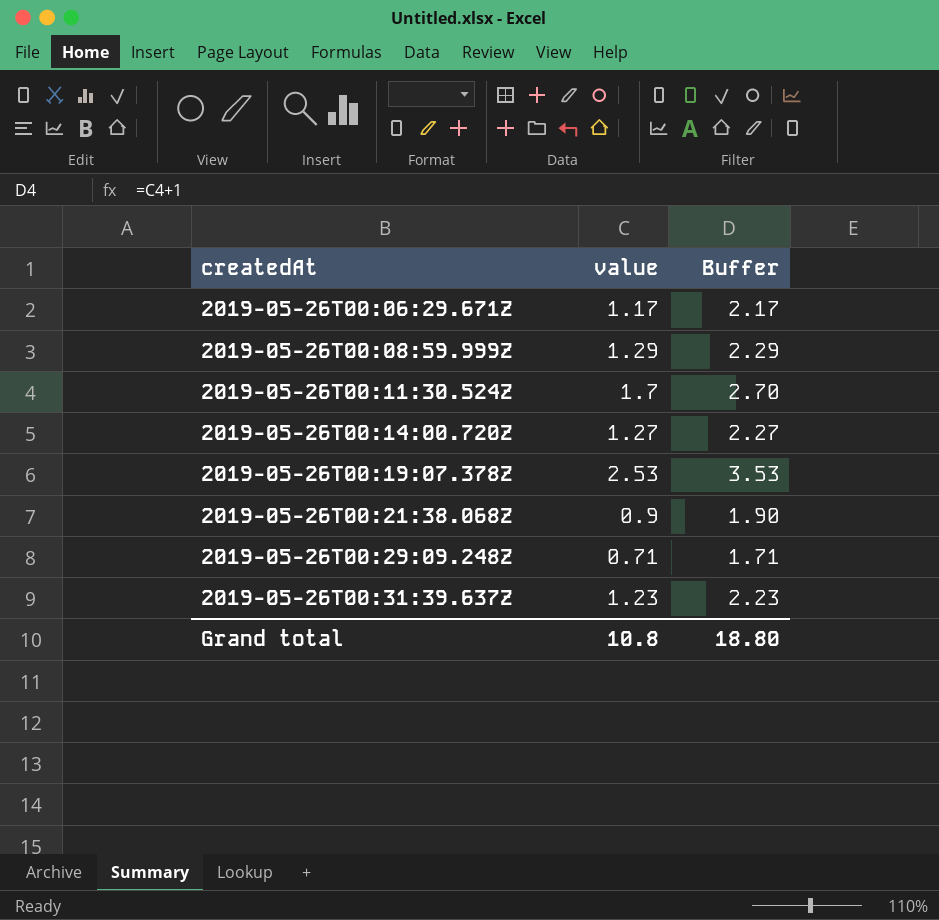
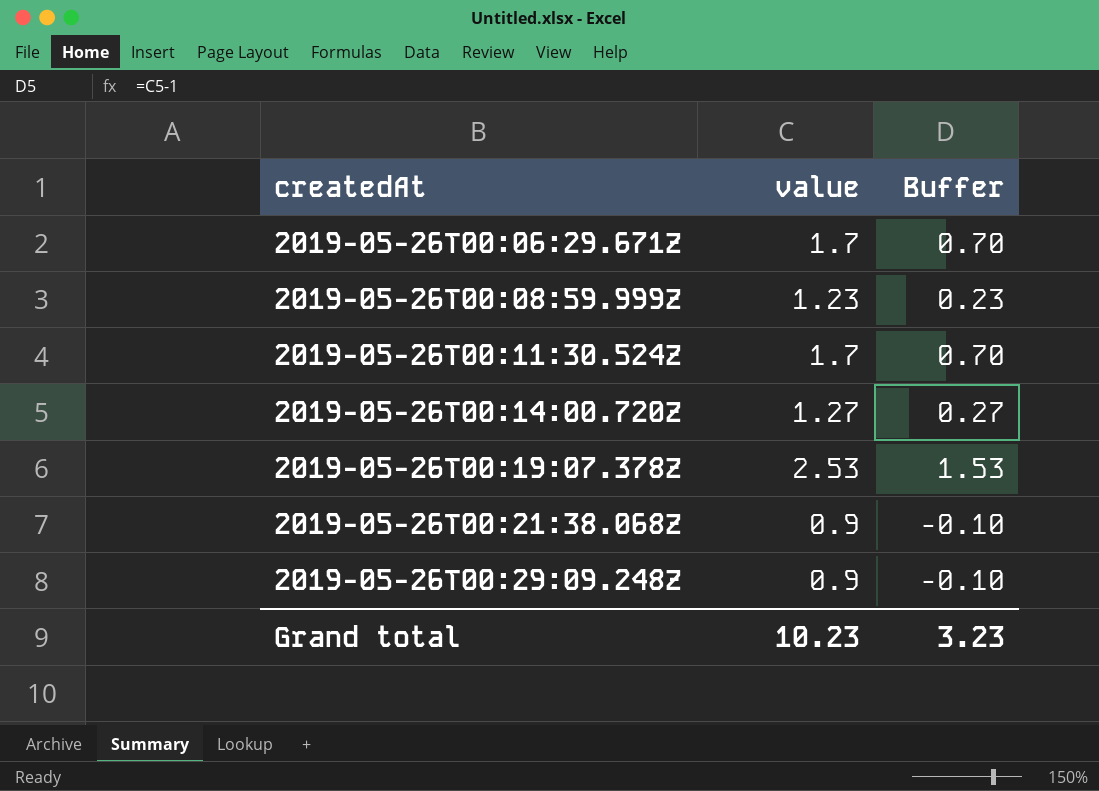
column Buffer | formula: [value] + 1 -> [value] - 1
row 2019-05-26T00:31:39.637Z: 1.23 | 2.23 -> none
2019-05-26T00:06:29.671Z | value: 1.17 -> 1.7
2019-05-26T00:08:59.999Z | value: 1.29 -> 1.23
2019-05-26T00:29:09.248Z | value: 0.71 -> 0.9
Grand total | value: 10.8 -> 10.23
Grand total | Buffer: 18.80 -> 3.23

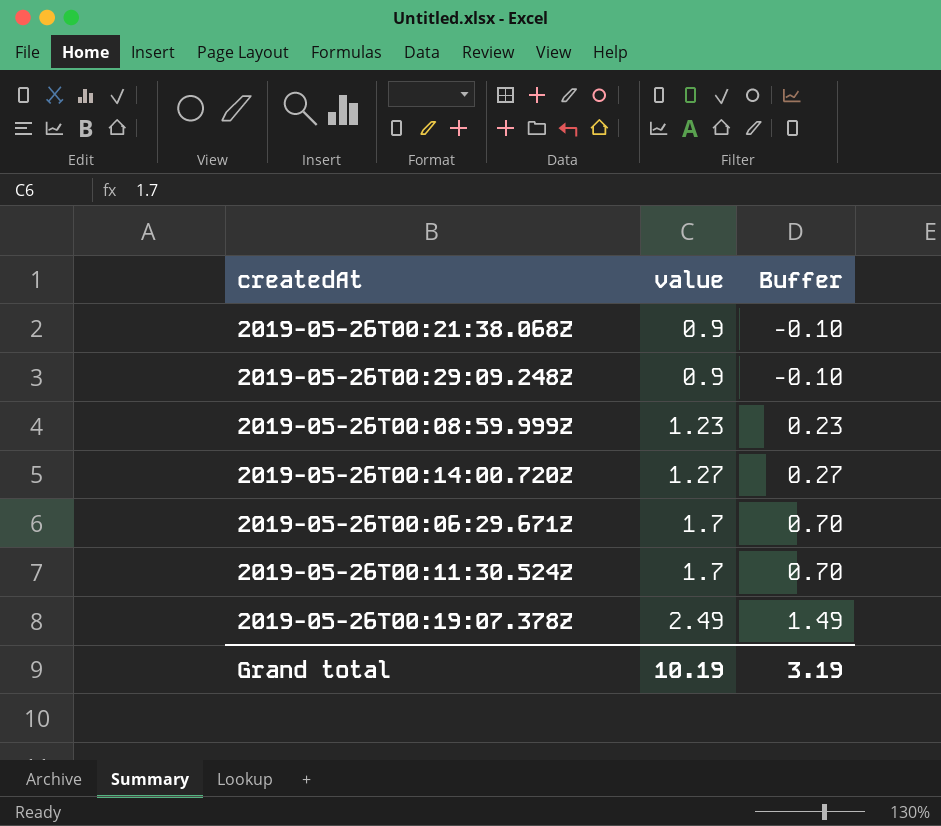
row order: createdAt ascending -> value ascending
2019-05-26T00:19:07.378Z | value: 2.53 -> 2.49
2019-05-26T00:19:07.378Z | Buffer: 1.53 -> 1.49
Grand total | value: 10.23 -> 10.19
Grand total | Buffer: 3.23 -> 3.19

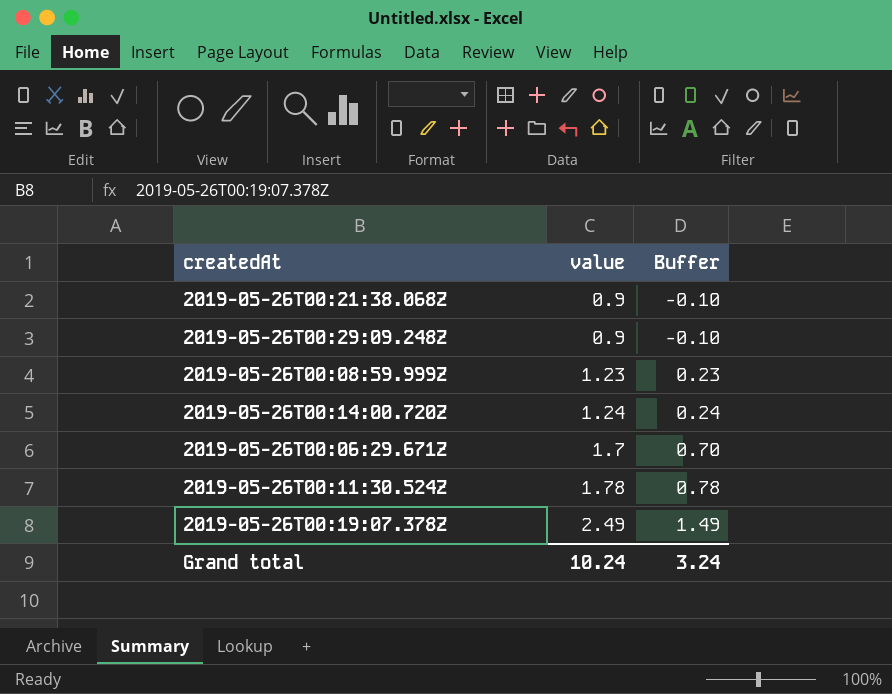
2019-05-26T00:14:00.720Z | value: 1.27 -> 1.24
2019-05-26T00:14:00.720Z | Buffer: 0.27 -> 0.24
2019-05-26T00:11:30.524Z | value: 1.7 -> 1.78
2019-05-26T00:11:30.524Z | Buffer: 0.70 -> 0.78
Grand total | value: 10.19 -> 10.24
Grand total | Buffer: 3.19 -> 3.24

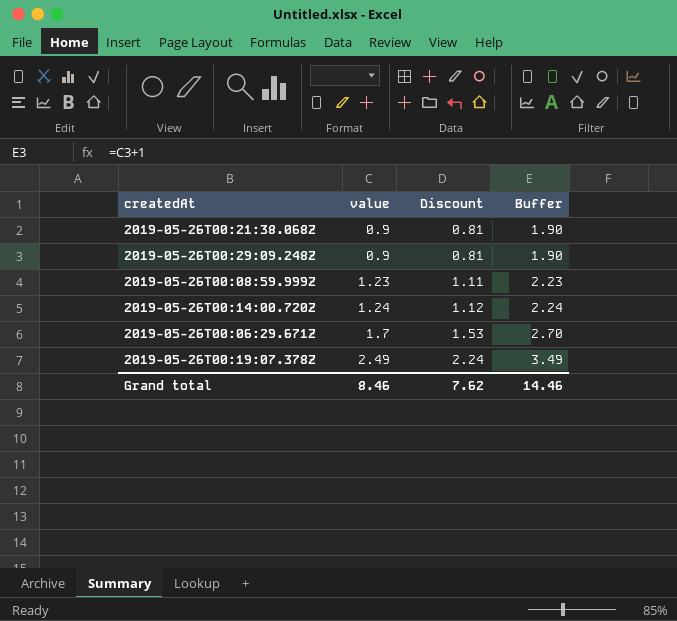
column Discount | formula: none -> [value] * 0.9
column Buffer | formula: [value] - 1 -> [value] + 1
row 2019-05-26T00:11:30.524Z: 1.78 | 0.78 -> none
Grand total | value: 10.24 -> 8.46
Grand total | Buffer: 3.24 -> 14.46

